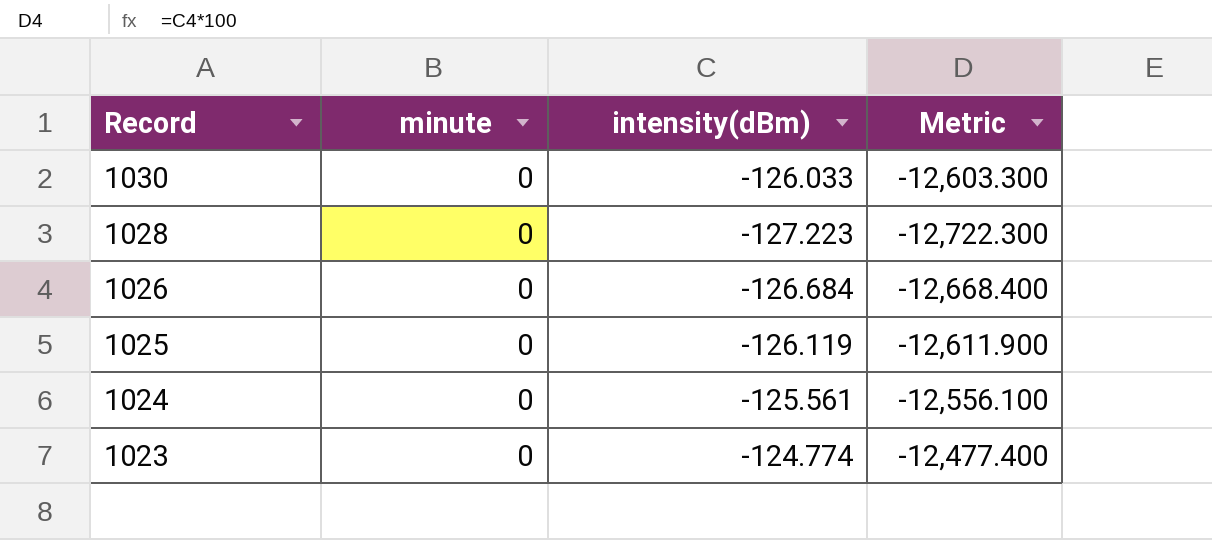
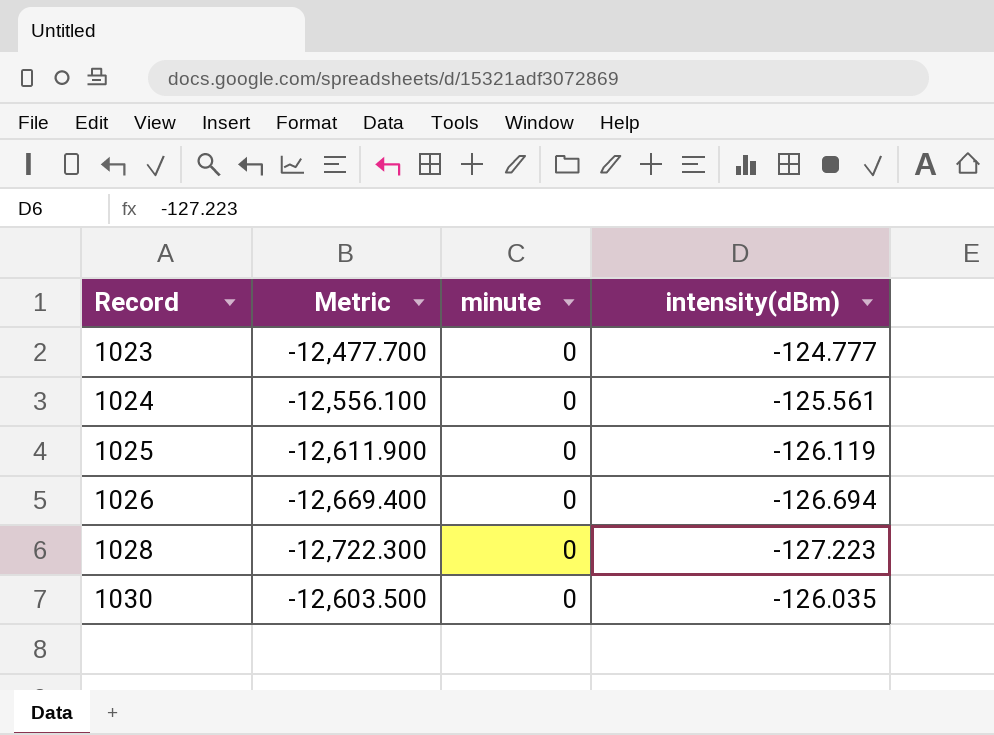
row order: Record descending -> Record ascending
column Metric | position: 4 -> 2
1023 | Metric: -12,477.400 -> -12,477.700
1023 | intensity(dBm): -124.774 -> -124.777
1026 | Metric: -12,668.400 -> -12,669.400
1026 | intensity(dBm): -126.684 -> -126.694
1030 | Metric: -12,603.300 -> -12,603.500
1030 | intensity(dBm): -126.033 -> -126.035

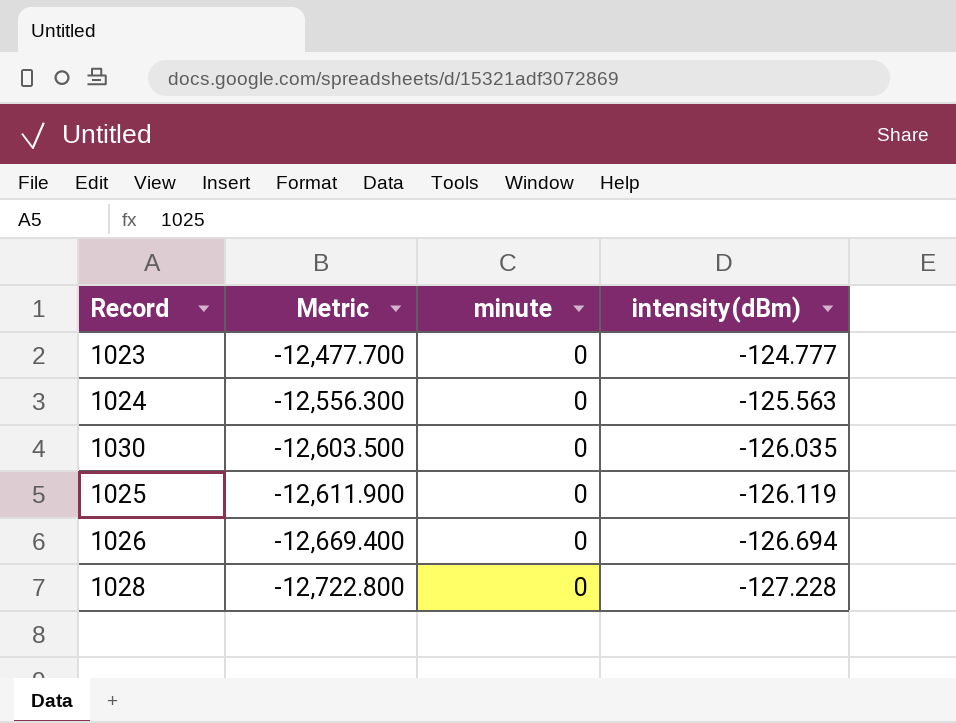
row order: Record ascending -> Metric descending
1024 | Metric: -12,556.100 -> -12,556.300
1024 | intensity(dBm): -125.561 -> -125.563
1028 | Metric: -12,722.300 -> -12,722.800
1028 | intensity(dBm): -127.223 -> -127.228

